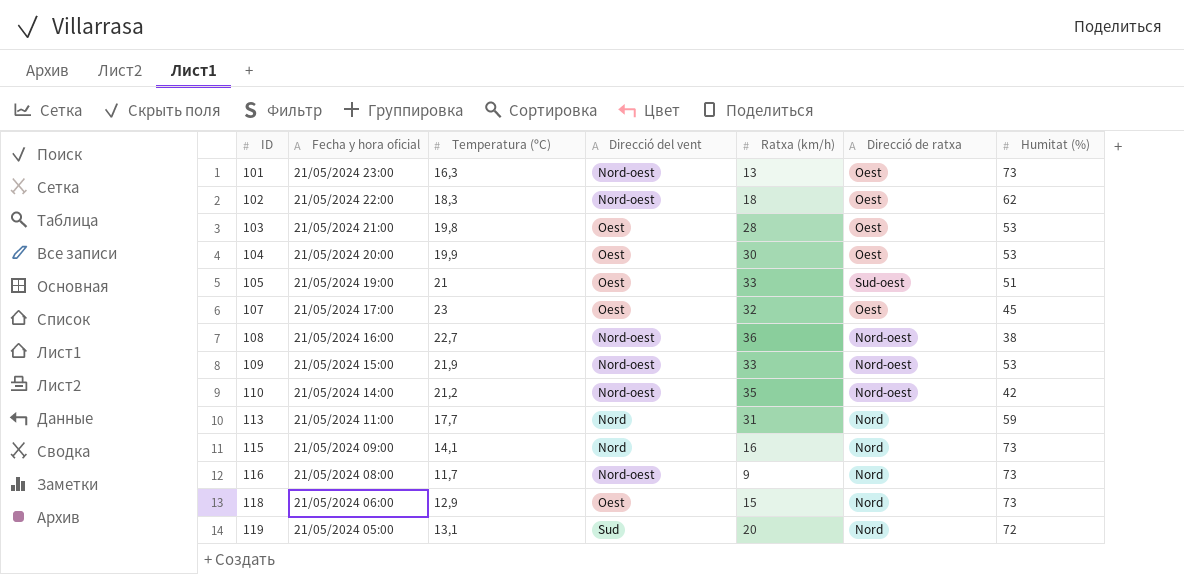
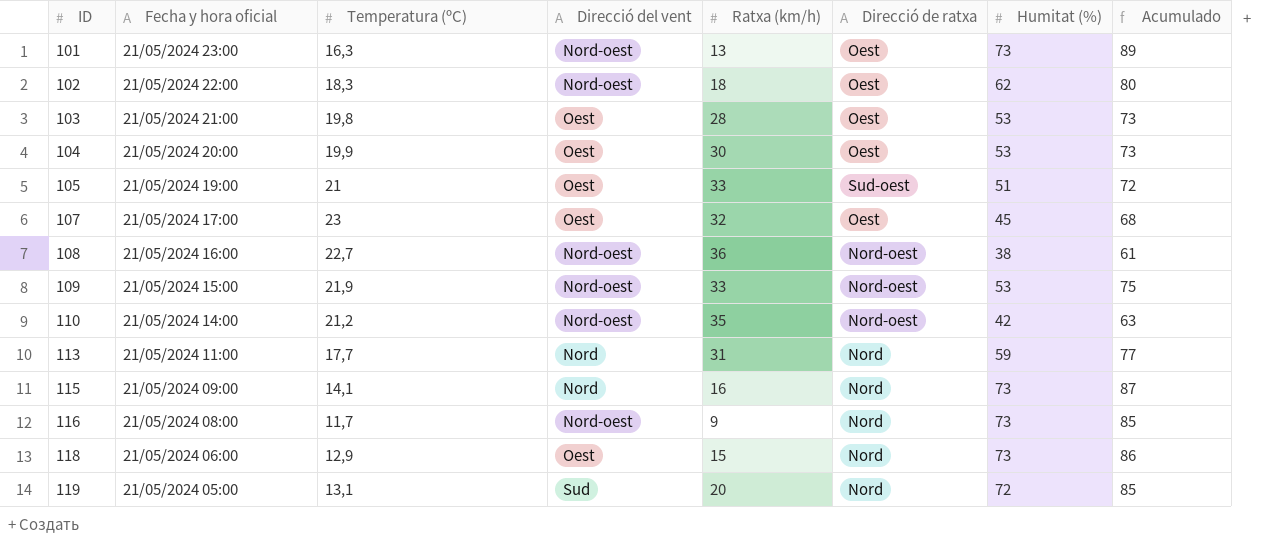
column Acumulado | formula: none -> [Temperatura (ºC)] + [Humitat (%)]

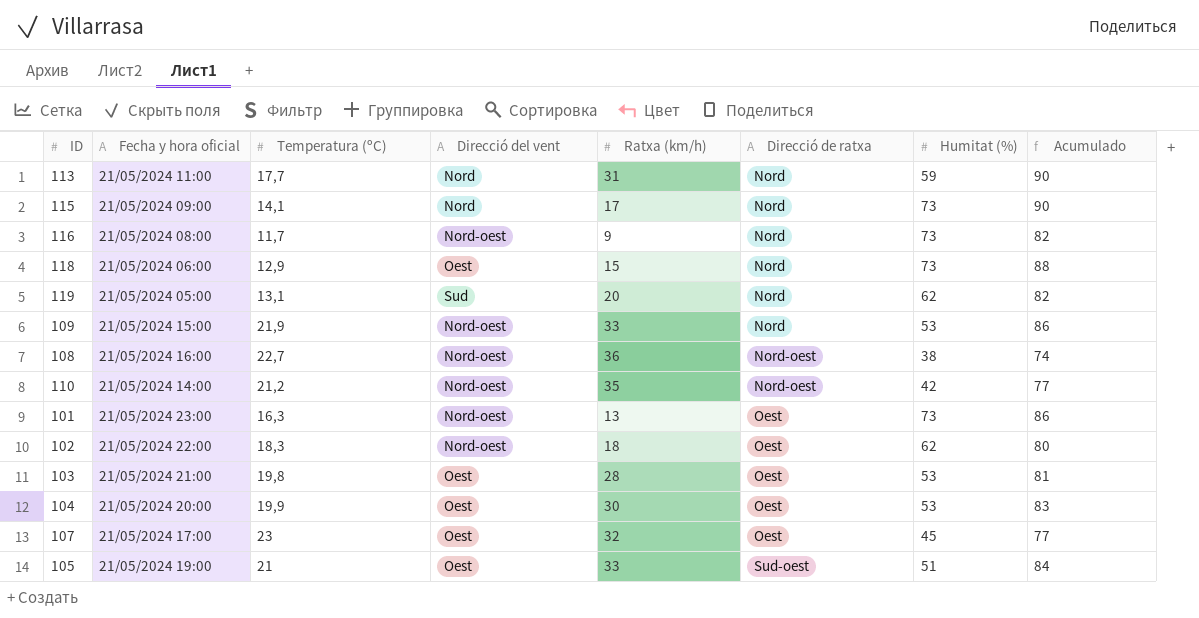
row order: ID ascending -> Direcció de ratxa ascending
column Acumulado | formula: [Temperatura (ºC)] + [Humitat (%)] -> [Ratxa (km/h)] + [Humitat (%)]
115 | Ratxa (km/h): 16 -> 17
119 | Humitat (%): 72 -> 62
109 | Direcció de ratxa: Nord-oest -> Nord

